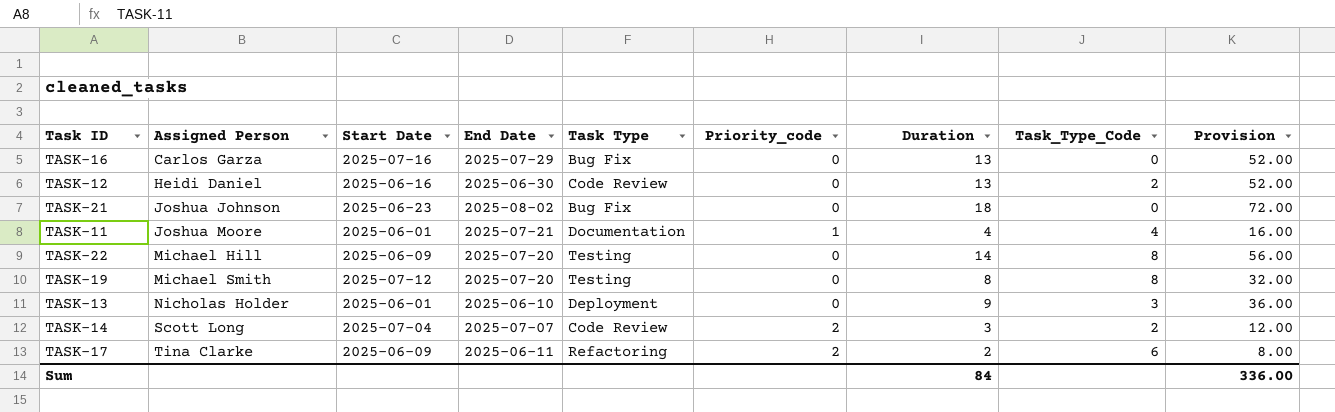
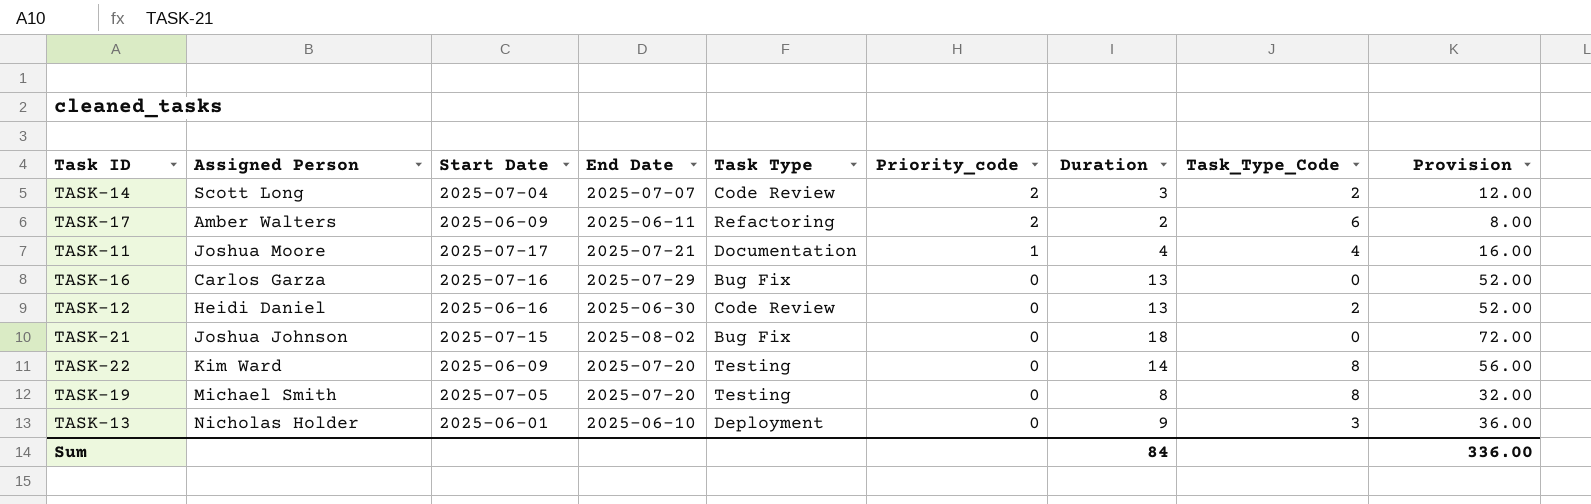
row order: Assigned Person ascending -> Priority_code descending
TASK-17 | Assigned Person: Tina Clarke -> Amber Walters
TASK-11 | Start Date: 2025-06-01 -> 2025-07-17
TASK-21 | Start Date: 2025-06-23 -> 2025-07-15
TASK-22 | Assigned Person: Michael Hill -> Kim Ward
TASK-19 | Start Date: 2025-07-12 -> 2025-07-05

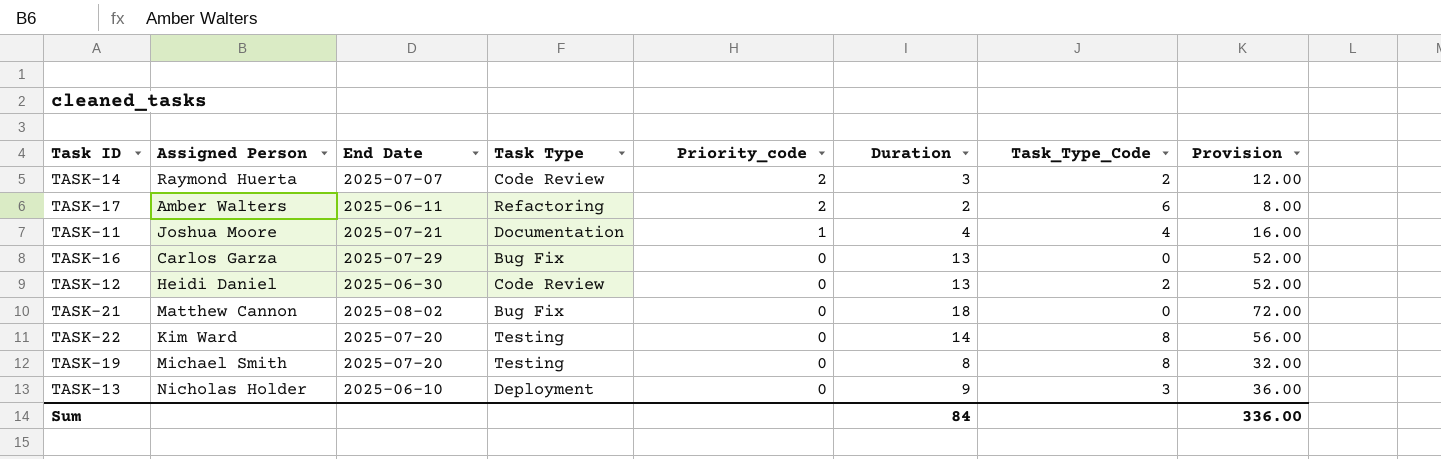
column Start Date | position: 3 -> none
TASK-14 | Assigned Person: Scott Long -> Raymond Huerta
TASK-21 | Assigned Person: Joshua Johnson -> Matthew Cannon

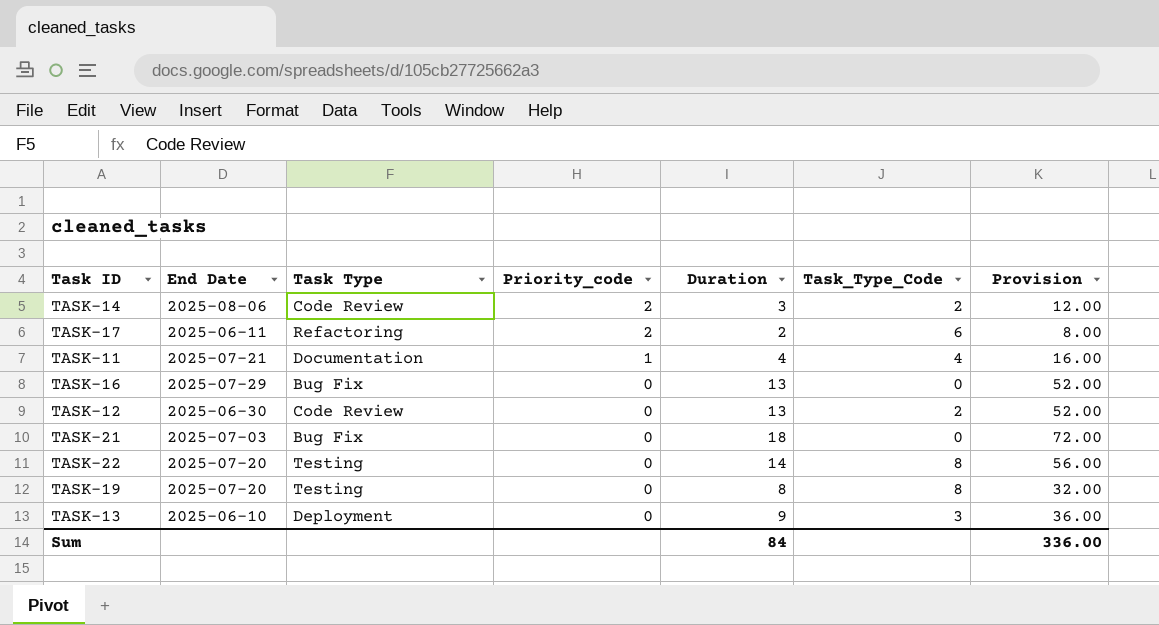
column Assigned Person | position: 2 -> none
TASK-14 | End Date: 2025-07-07 -> 2025-08-06
TASK-21 | End Date: 2025-08-02 -> 2025-07-03

